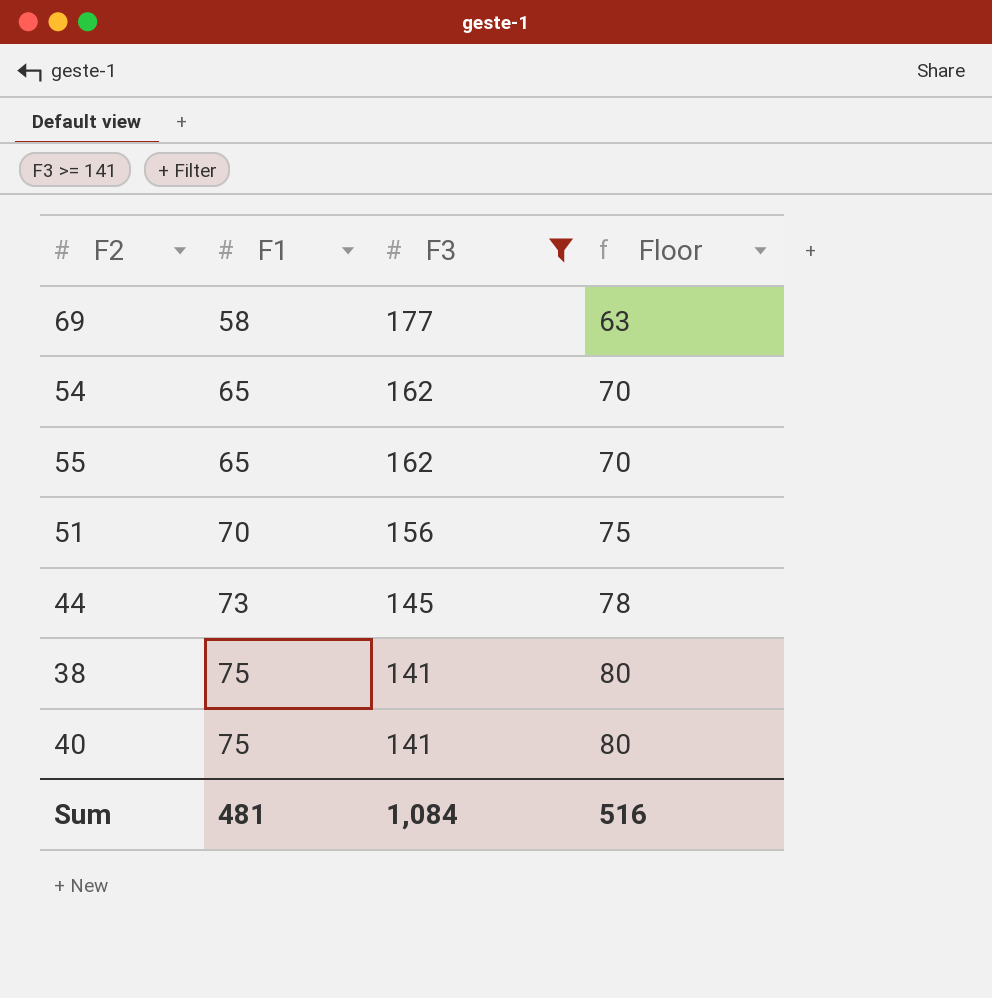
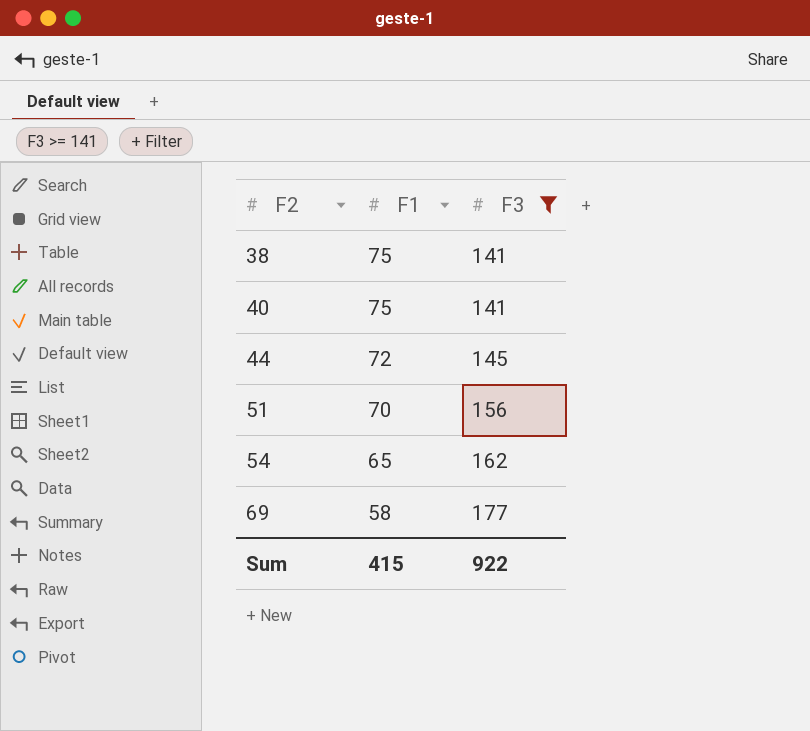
row order: F1 ascending -> F2 ascending
column Floor | formula: [F1] + 5 -> none
row 55: 65 | 162 | 70 -> none
44 | F1: 73 -> 72
Sum | F1: 481 -> 415
Sum | F3: 1,084 -> 922

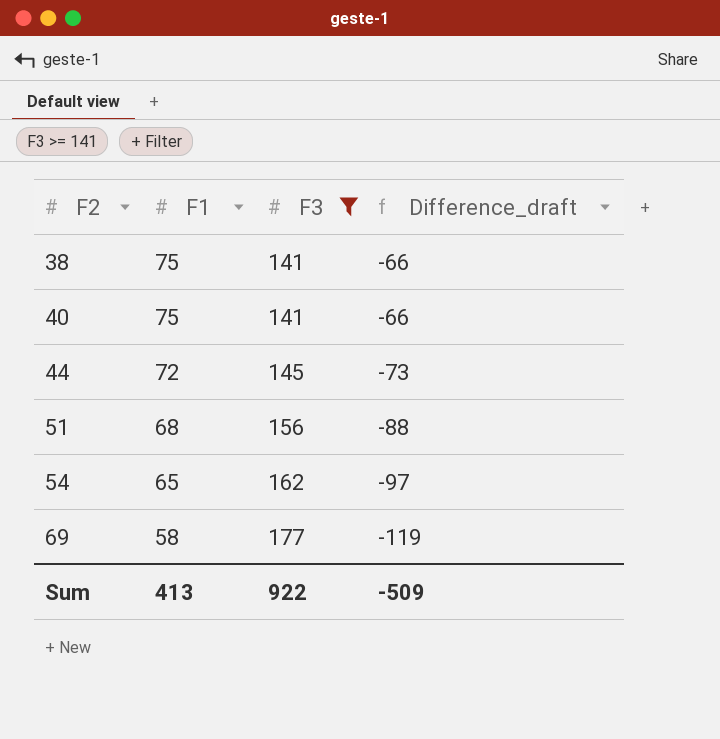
column Difference_draft | formula: none -> [F1] - [F3]
51 | F1: 70 -> 68
Sum | F1: 415 -> 413

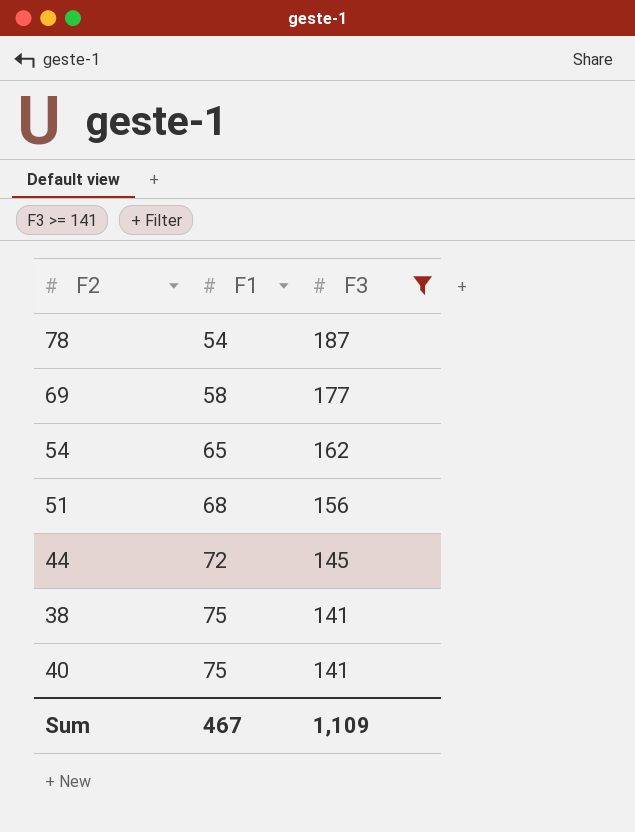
row order: F2 ascending -> F1 ascending
column Difference_draft | formula: [F1] - [F3] -> none
row 78: none -> 54 | 187
Sum | F1: 413 -> 467
Sum | F3: 922 -> 1,109

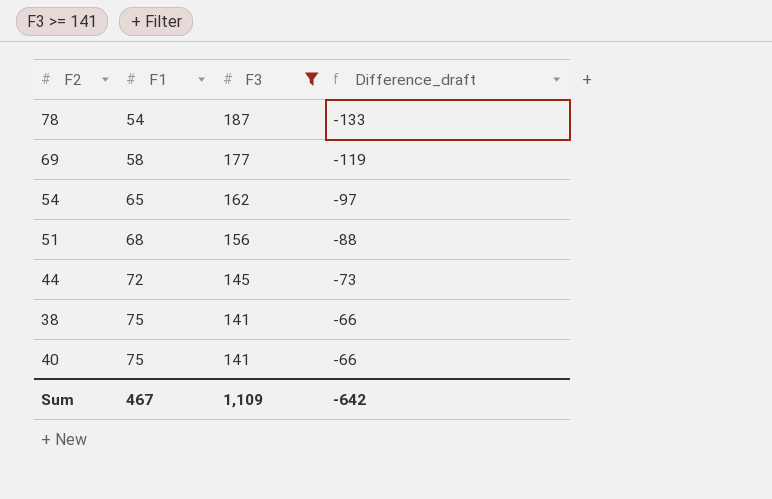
column Difference_draft | formula: none -> [F1] - [F3]

